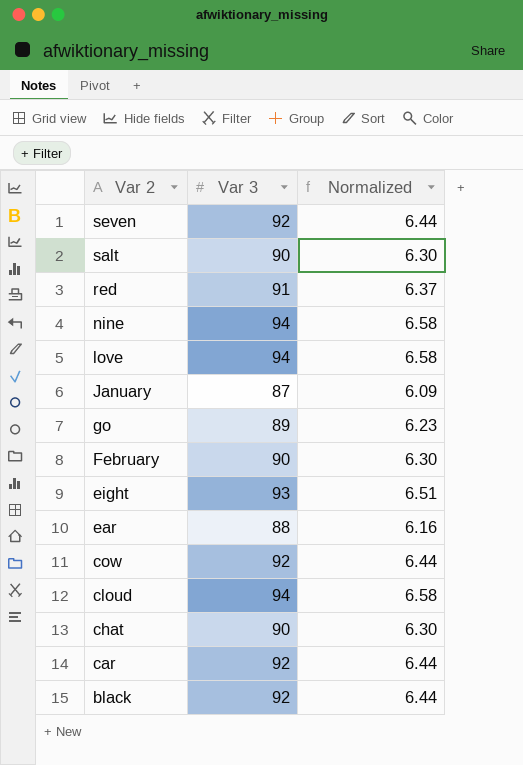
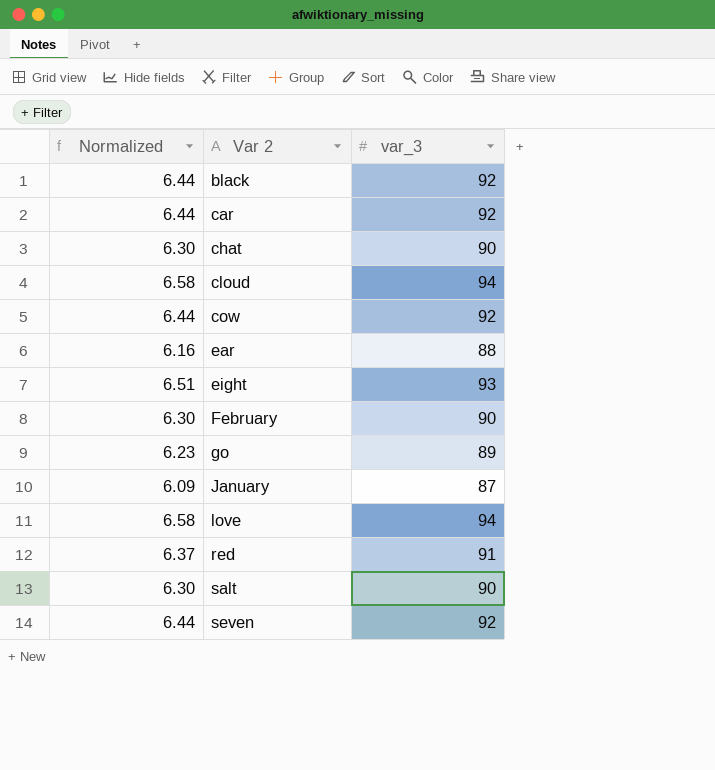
row order: Var 2 descending -> Var 2 ascending
column Normalized | position: 3 -> 1
column name: Var 3 -> var_3
row nine: 94 | 6.58 -> none

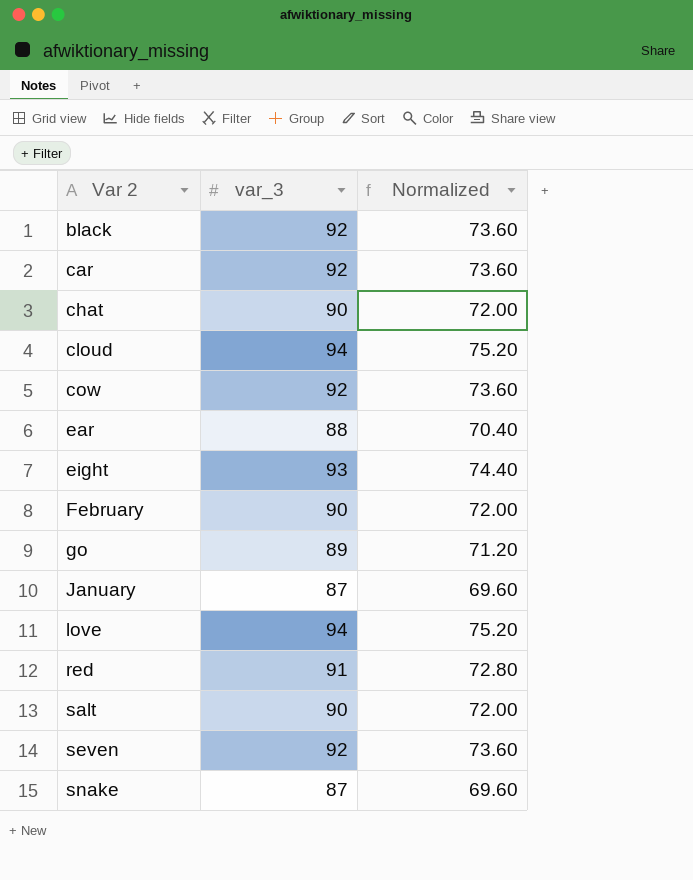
column Normalized | formula: [var_3] * 0.07 -> [var_3] * 0.8
column Normalized | position: 1 -> 3
row snake: none -> 87 | 69.60

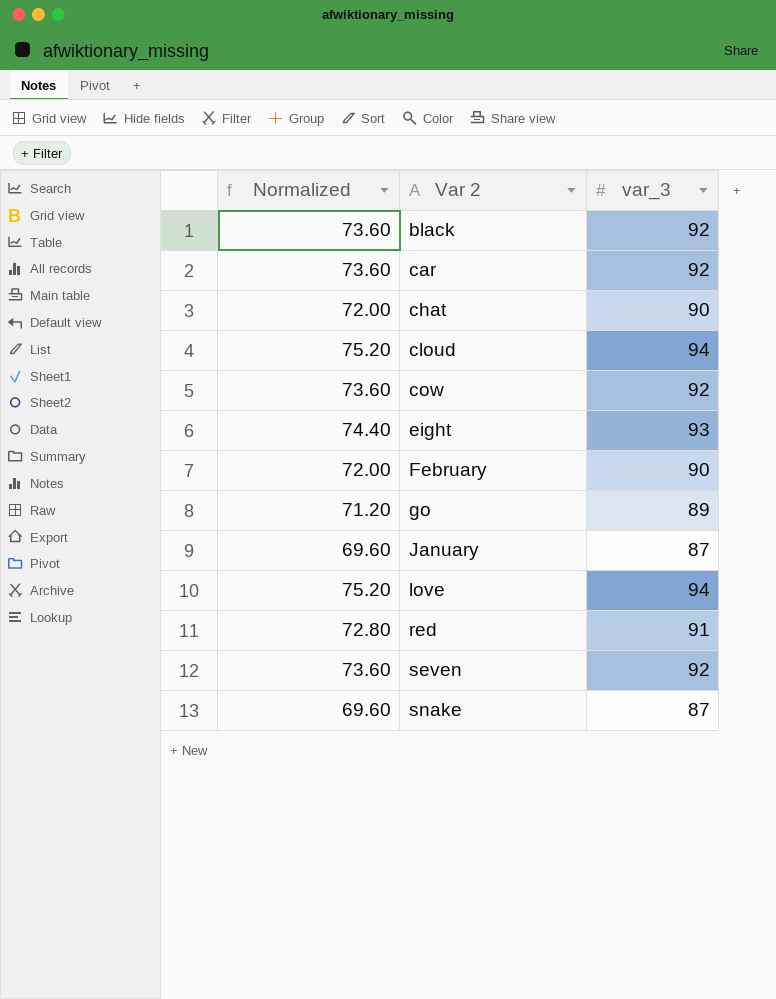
column Normalized | position: 3 -> 1
row ear: 88 | 70.40 -> none
row salt: 90 | 72.00 -> none

